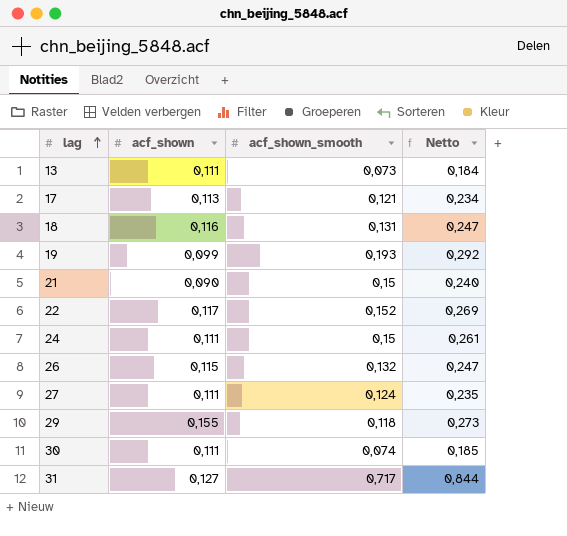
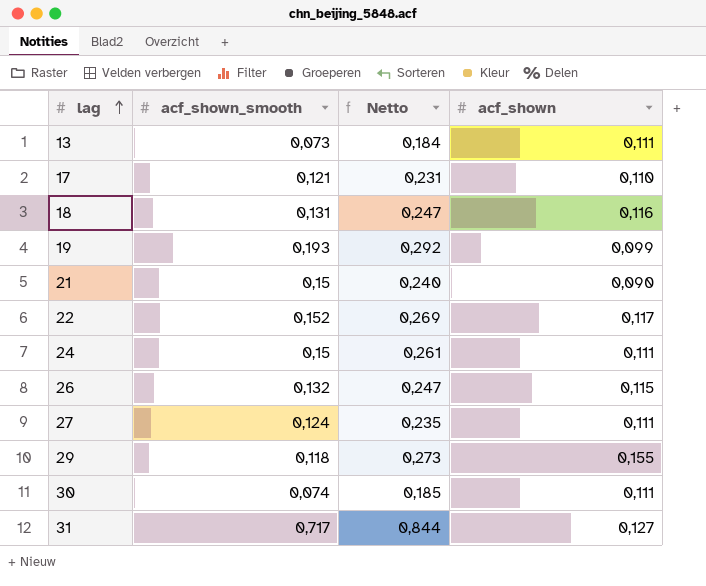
column acf_shown | position: 2 -> 4
17 | Netto: 0,234 -> 0,231
17 | acf_shown: 0,113 -> 0,110

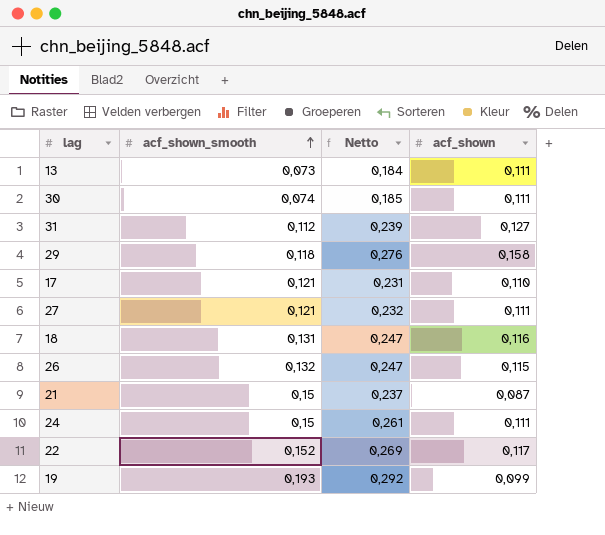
row order: lag ascending -> acf_shown_smooth ascending
31 | acf_shown_smooth: 0,717 -> 0,112
31 | Netto: 0,844 -> 0,239
29 | Netto: 0,273 -> 0,276
29 | acf_shown: 0,155 -> 0,158
27 | acf_shown_smooth: 0,124 -> 0,121
27 | Netto: 0,235 -> 0,232
21 | Netto: 0,240 -> 0,237
21 | acf_shown: 0,090 -> 0,087

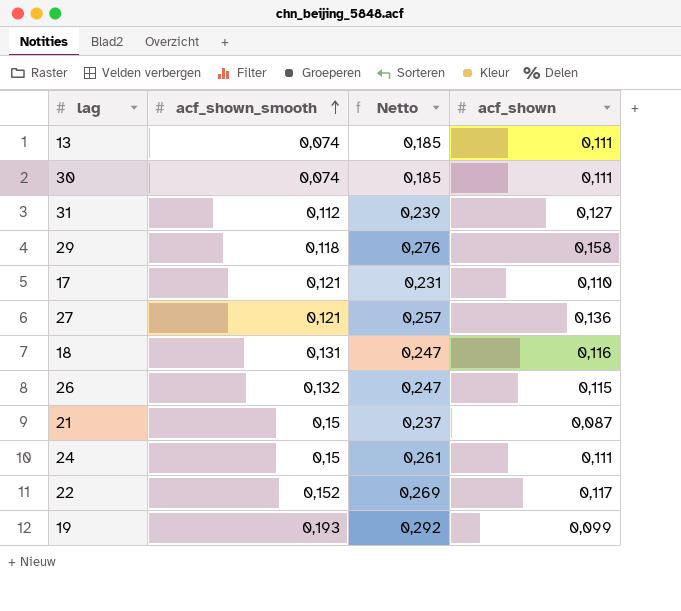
13 | acf_shown_smooth: 0,073 -> 0,074
13 | Netto: 0,184 -> 0,185
27 | Netto: 0,232 -> 0,257
27 | acf_shown: 0,111 -> 0,136

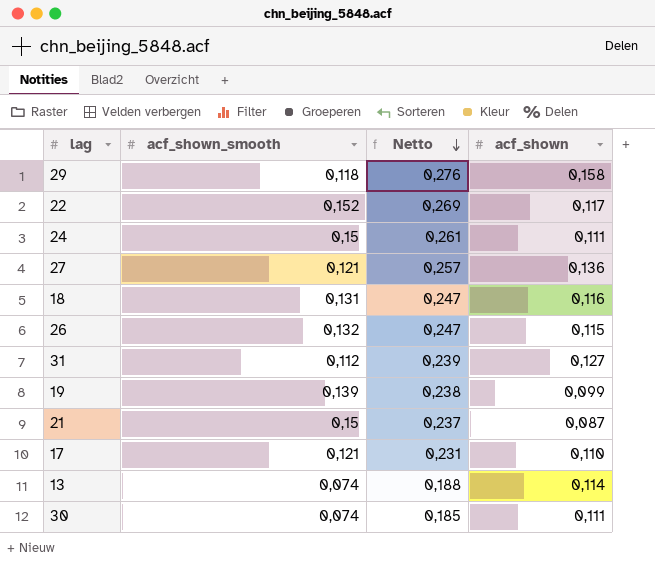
row order: acf_shown_smooth ascending -> Netto descending
19 | acf_shown_smooth: 0,193 -> 0,139
19 | Netto: 0,292 -> 0,238
13 | Netto: 0,185 -> 0,188
13 | acf_shown: 0,111 -> 0,114

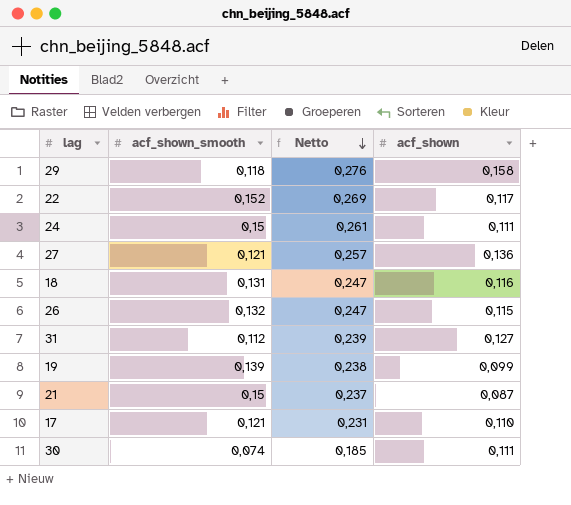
row 13: 0,074 | 0,188 | 0,114 -> none

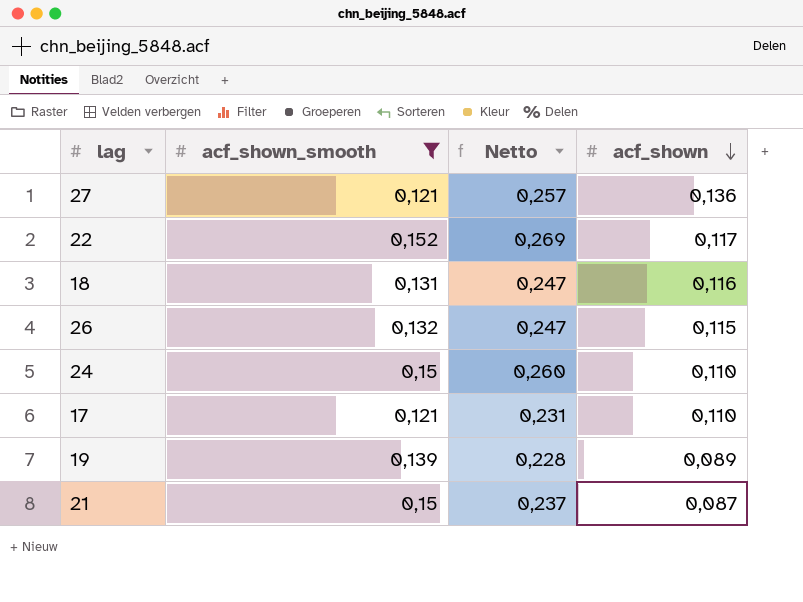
filter: none -> acf_shown_smooth >= 0,121
row order: Netto descending -> acf_shown descending
24 | Netto: 0,261 -> 0,260
24 | acf_shown: 0,111 -> 0,110
19 | Netto: 0,238 -> 0,228
19 | acf_shown: 0,099 -> 0,089

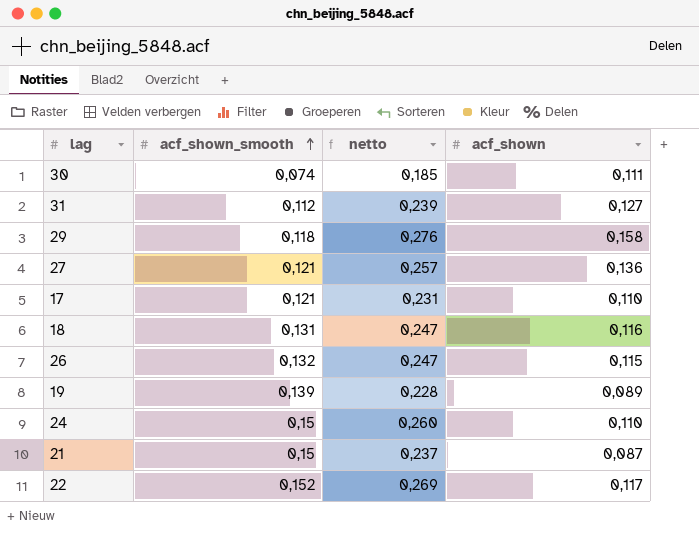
filter: acf_shown_smooth >= 0,121 -> none
row order: acf_shown descending -> acf_shown_smooth ascending
column name: Netto -> netto

